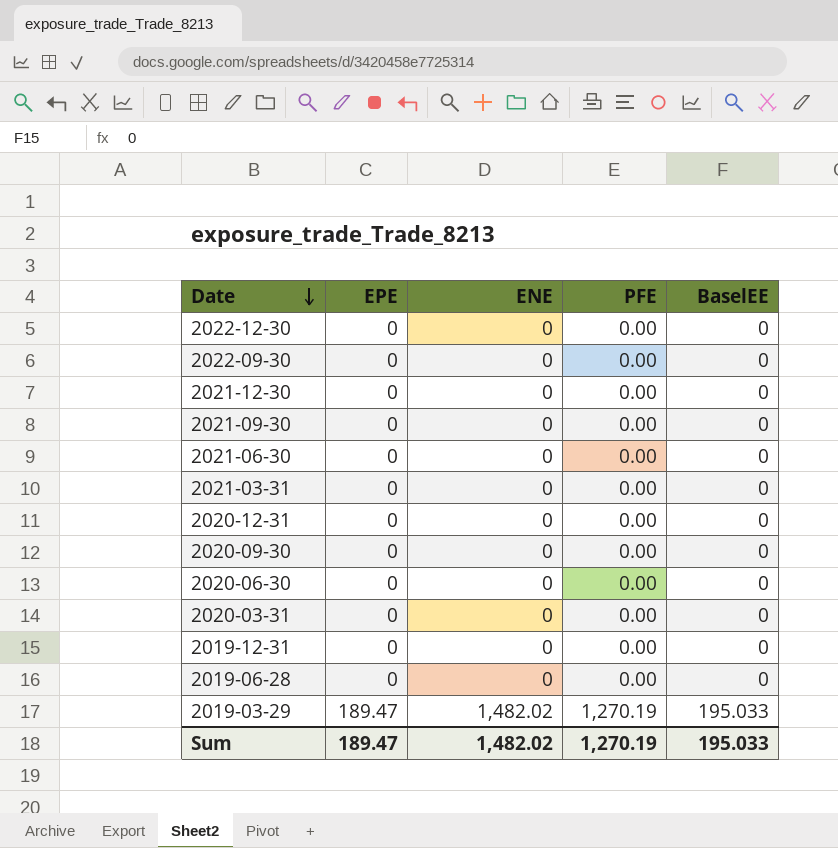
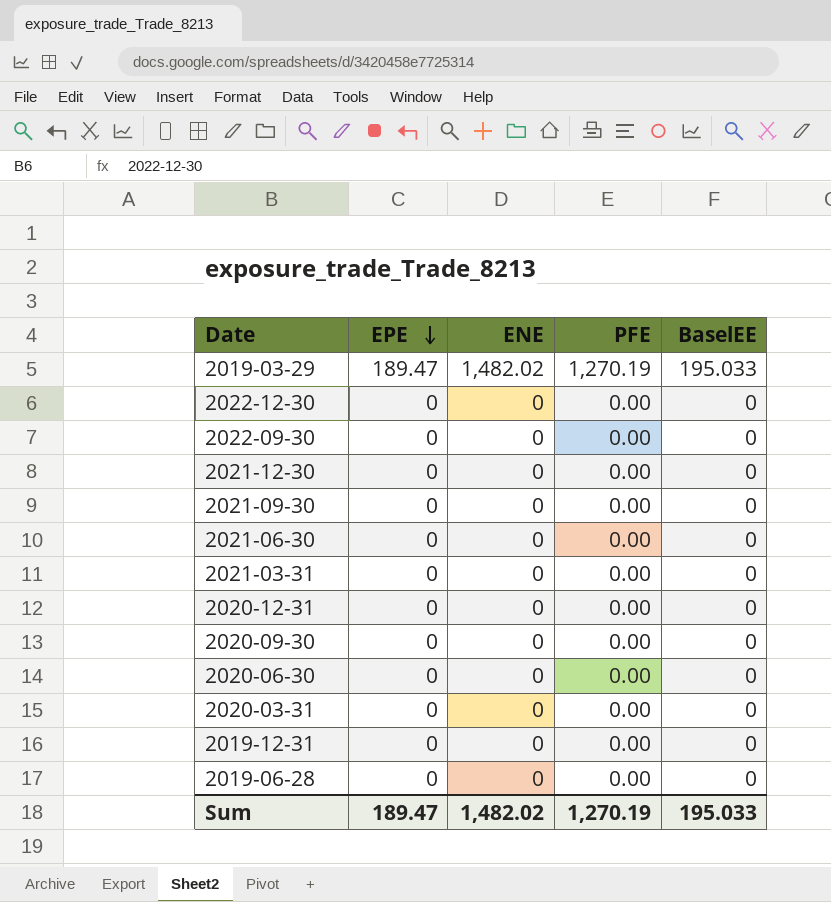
row order: Date descending -> EPE descending

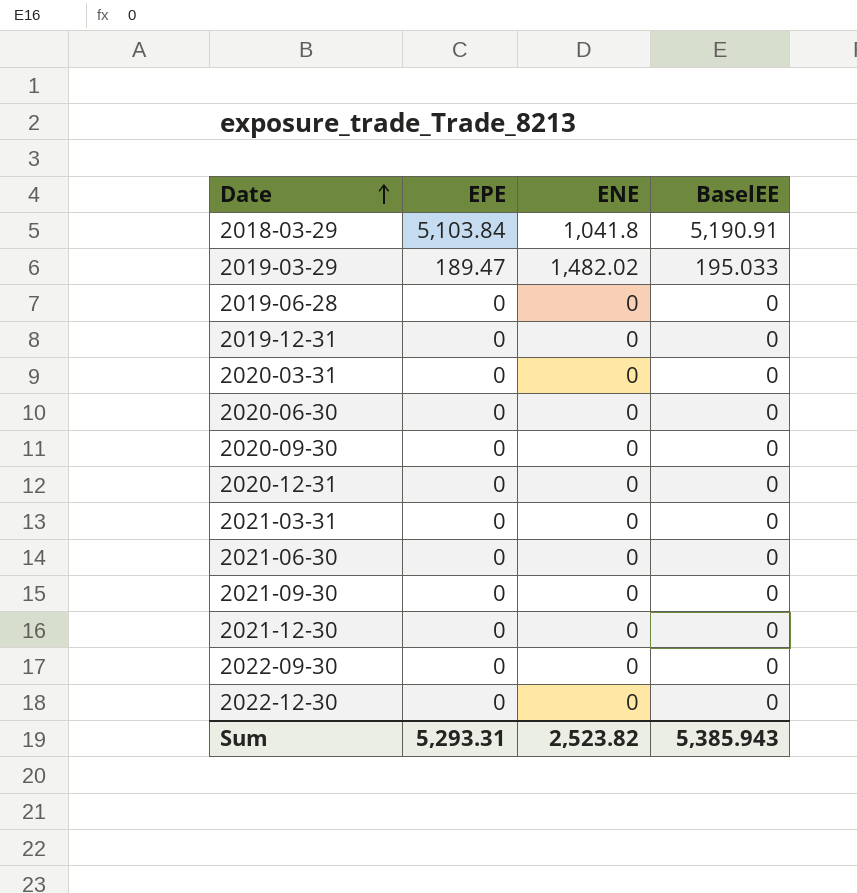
row order: EPE descending -> Date ascending
column PFE | position: 4 -> none
row 2018-03-29: none -> 5,103.84 | 1,041.8 | 5,190.91
Sum | EPE: 189.47 -> 5,293.31
Sum | ENE: 1,482.02 -> 2,523.82
Sum | BaselEE: 195.033 -> 5,385.943

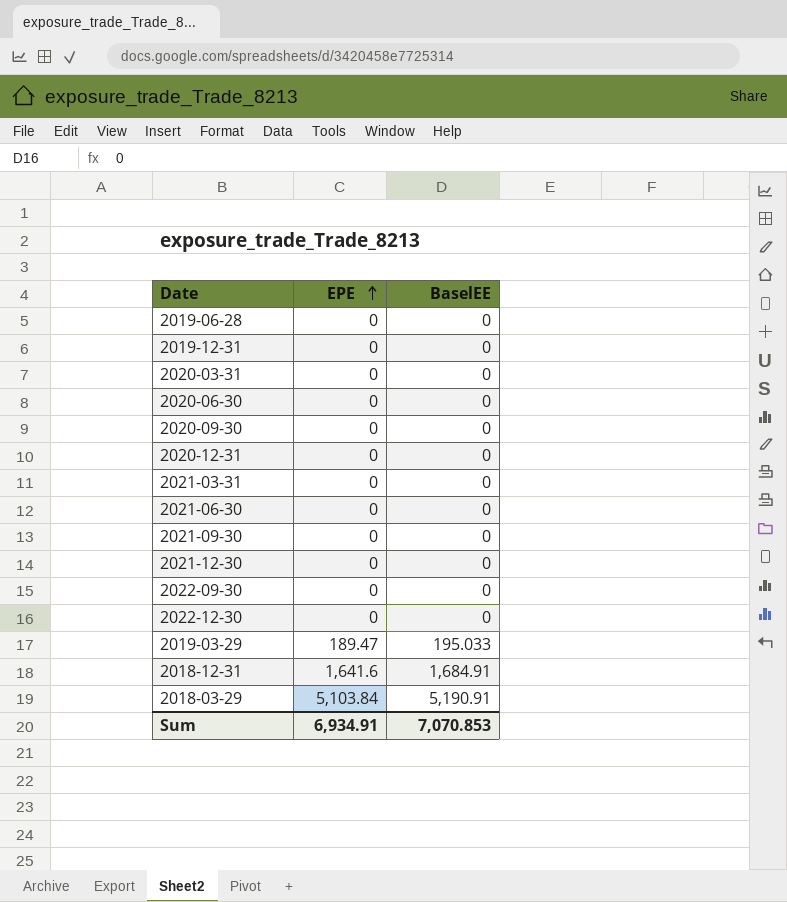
row order: Date ascending -> EPE ascending
column ENE | position: 3 -> none
row 2018-12-31: none -> 1,641.6 | 1,684.91
Sum | EPE: 5,293.31 -> 6,934.91
Sum | BaselEE: 5,385.943 -> 7,070.853

